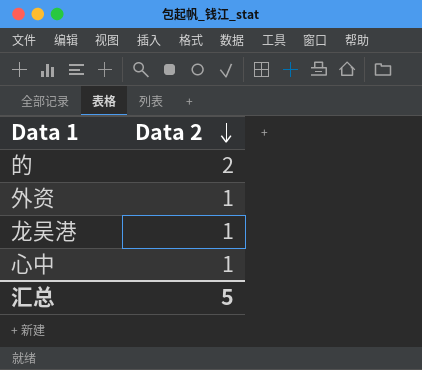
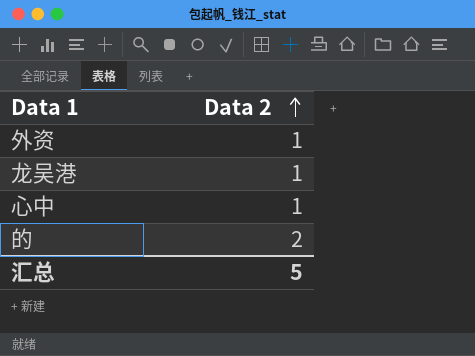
row order: Data 2 descending -> Data 2 ascending

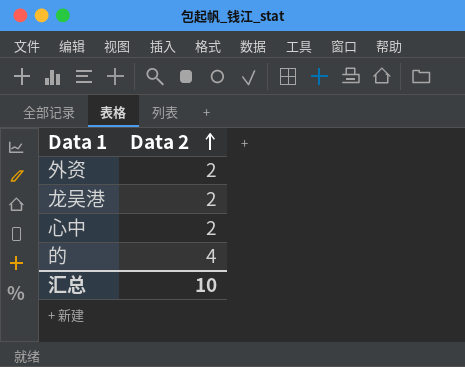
外资 | Data 2: 1 -> 2
龙吴港 | Data 2: 1 -> 2
心中 | Data 2: 1 -> 2
的 | Data 2: 2 -> 4
汇总 | Data 2: 5 -> 10

